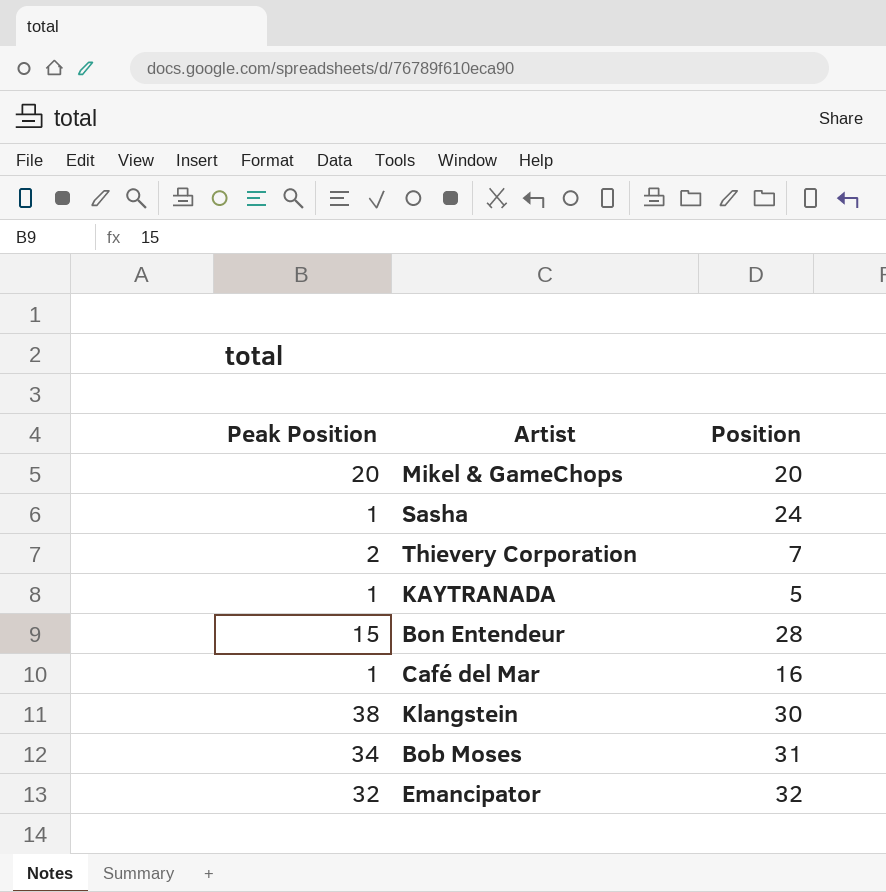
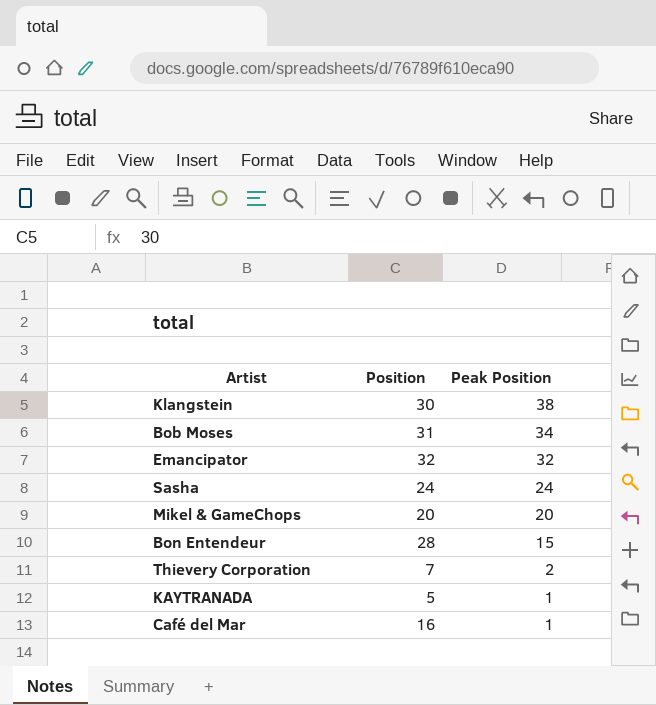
row order: none -> Peak Position descending
column Peak Position | position: 1 -> 3
Sasha | Peak Position: 1 -> 24

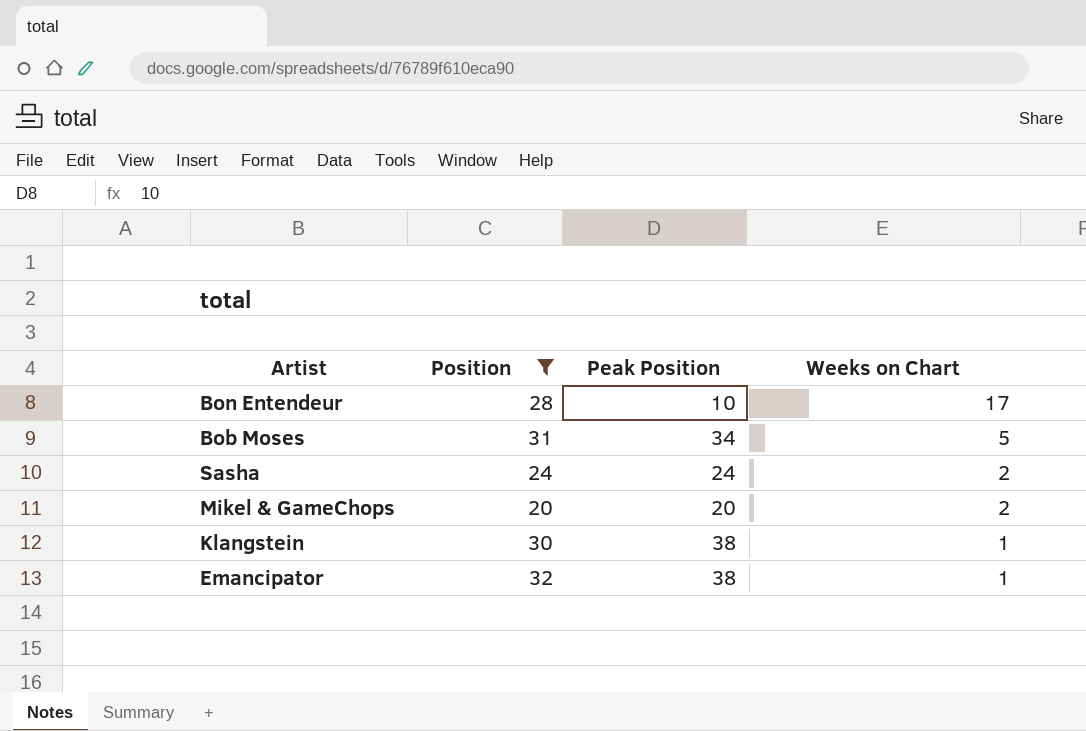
filter: none -> Position >= 20
row order: Peak Position descending -> Weeks on Chart descending
column Weeks on Chart | position: none -> 4
Bon Entendeur | Peak Position: 15 -> 10
Emancipator | Peak Position: 32 -> 38

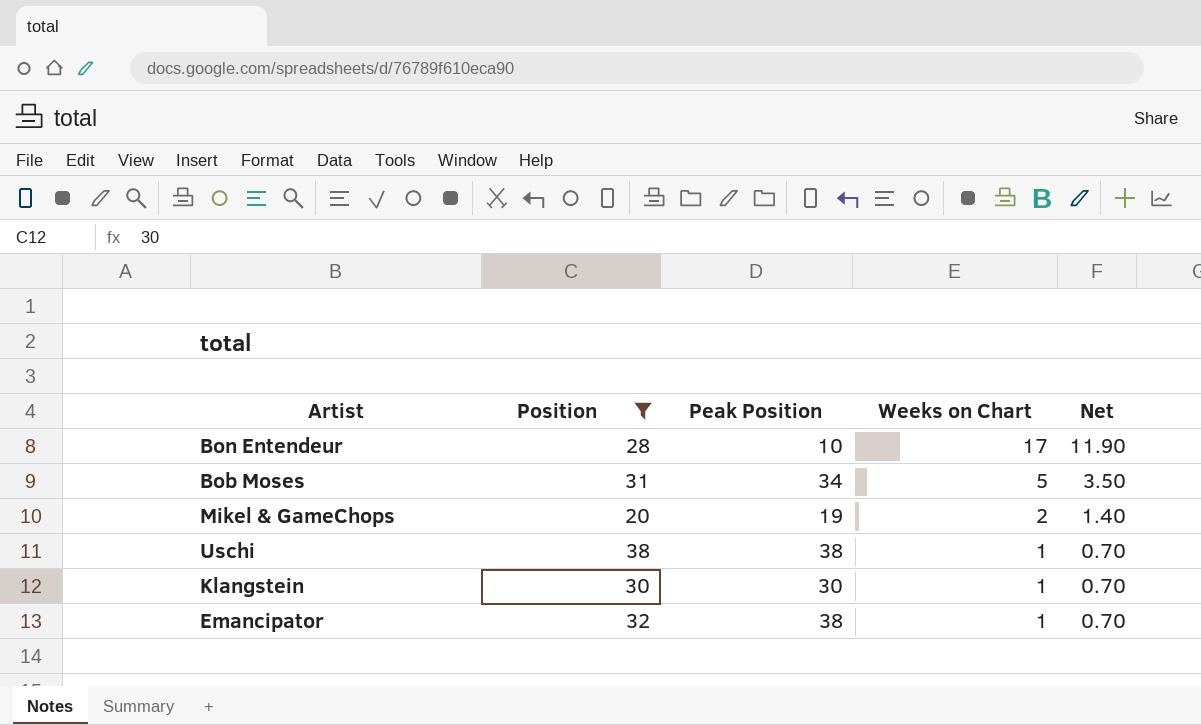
column Net | formula: none -> [Weeks on Chart] * 0.7
row Sasha: 24 | 24 | 2 -> none
Mikel & GameChops | Peak Position: 20 -> 19
row Uschi: none -> 38 | 38 | 1 | 0.70
Klangstein | Peak Position: 38 -> 30

